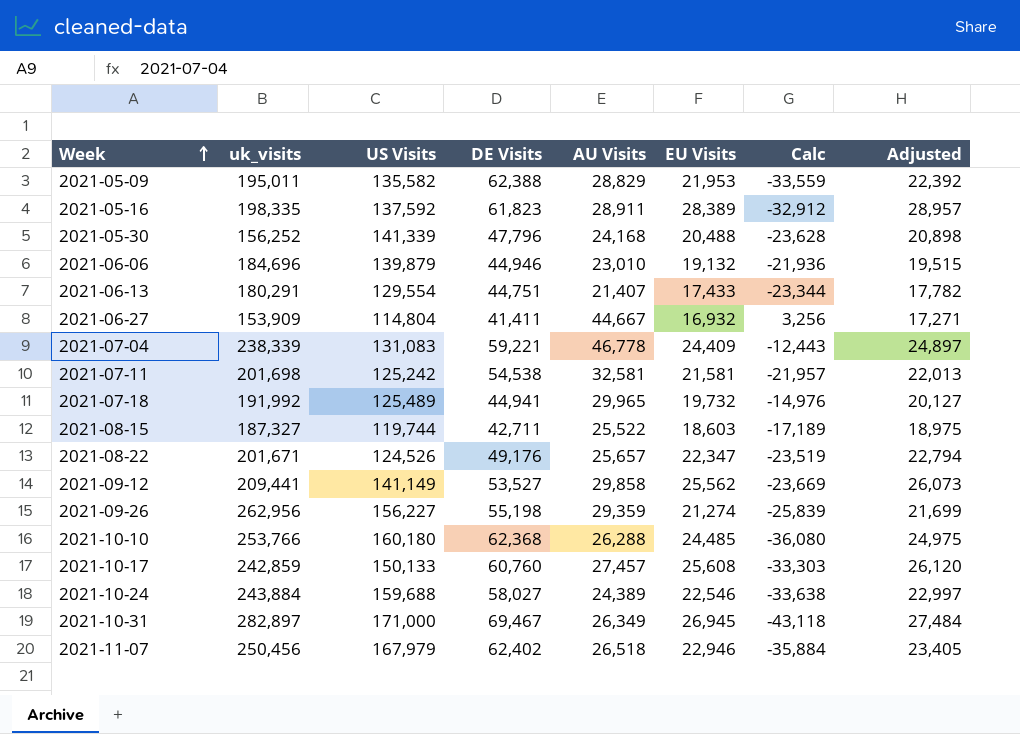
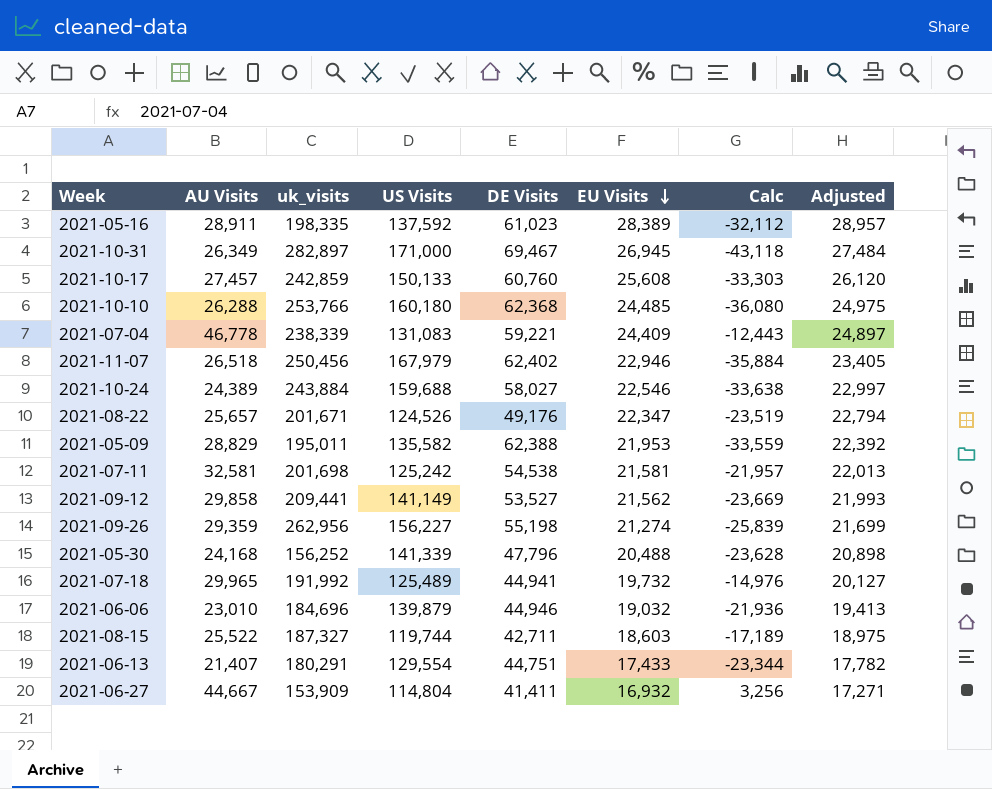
row order: Week ascending -> EU Visits descending
column AU Visits | position: 5 -> 2
2021-05-16 | DE Visits: 61,823 -> 61,023
2021-05-16 | Calc: -32,912 -> -32,112
2021-09-12 | EU Visits: 25,562 -> 21,562
2021-09-12 | Adjusted: 26,073 -> 21,993
2021-06-06 | EU Visits: 19,132 -> 19,032
2021-06-06 | Adjusted: 19,515 -> 19,413

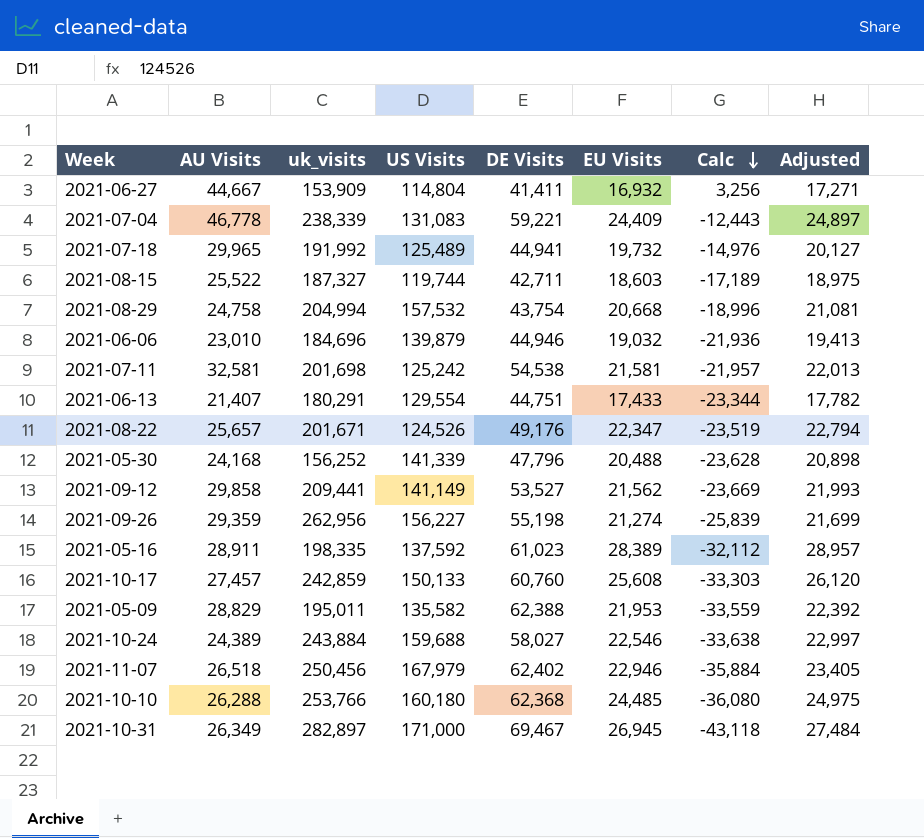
row order: EU Visits descending -> Calc descending
row 2021-08-29: none -> 24,758 | 204,994 | 157,532 | 43,754 | 20,668 | -18,996 | 21,081

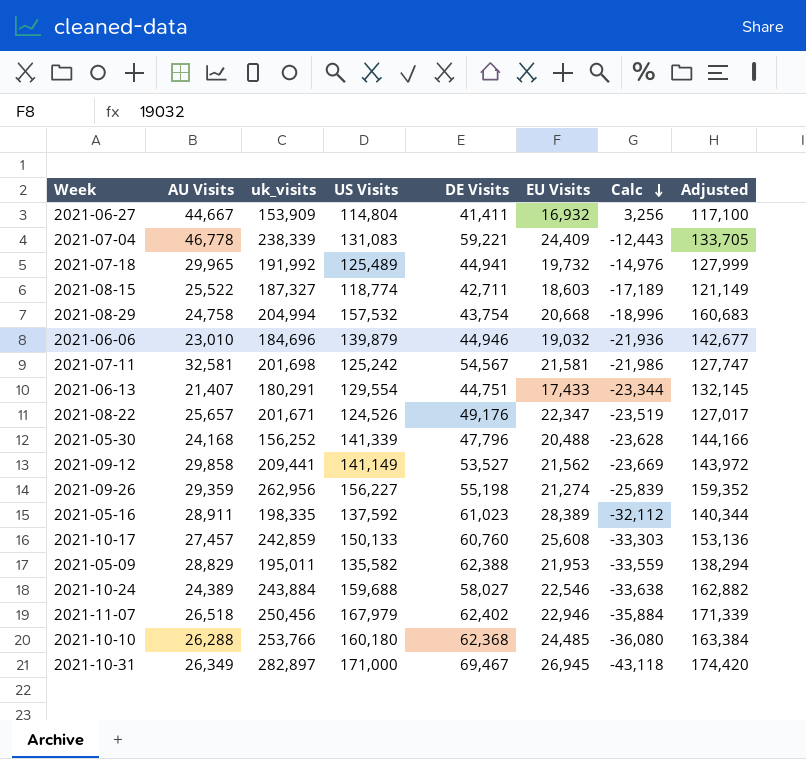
column Adjusted | formula: [EU Visits] * 1.02 -> [US Visits] * 1.02
2021-08-15 | US Visits: 119,744 -> 118,774
2021-07-11 | DE Visits: 54,538 -> 54,567
2021-07-11 | Calc: -21,957 -> -21,986

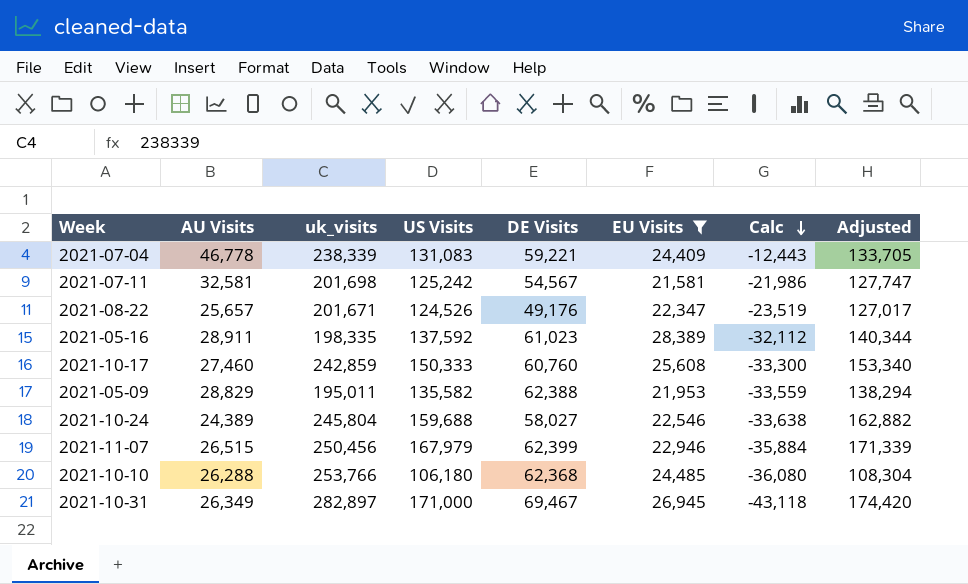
filter: none -> EU Visits >= 21,581
2021-10-17 | AU Visits: 27,457 -> 27,460
2021-10-17 | US Visits: 150,133 -> 150,333
2021-10-17 | Calc: -33,303 -> -33,300
2021-10-17 | Adjusted: 153,136 -> 153,340
2021-10-24 | uk_visits: 243,884 -> 245,804
2021-11-07 | AU Visits: 26,518 -> 26,515
2021-11-07 | DE Visits: 62,402 -> 62,399
2021-10-10 | US Visits: 160,180 -> 106,180
2021-10-10 | Adjusted: 163,384 -> 108,304

